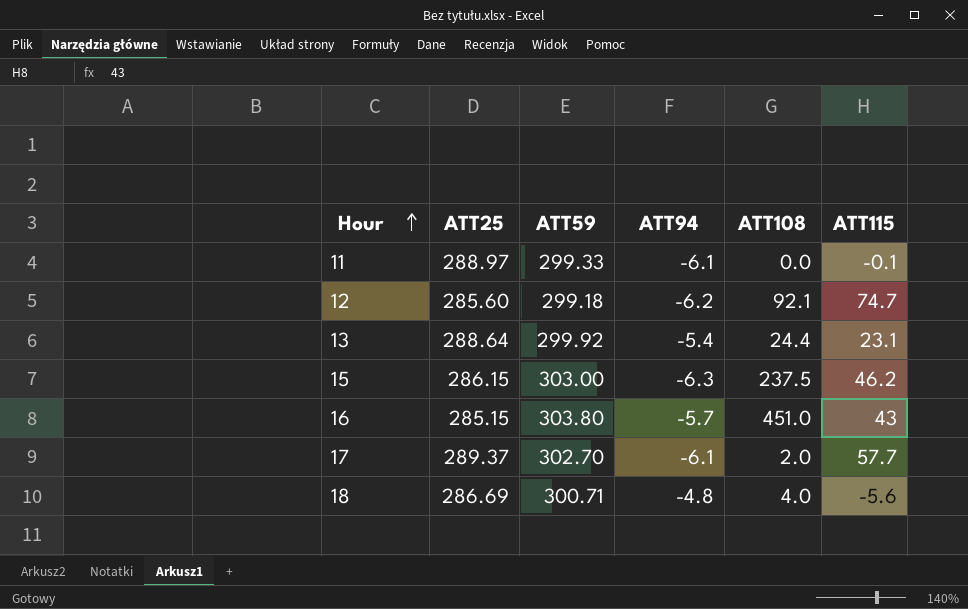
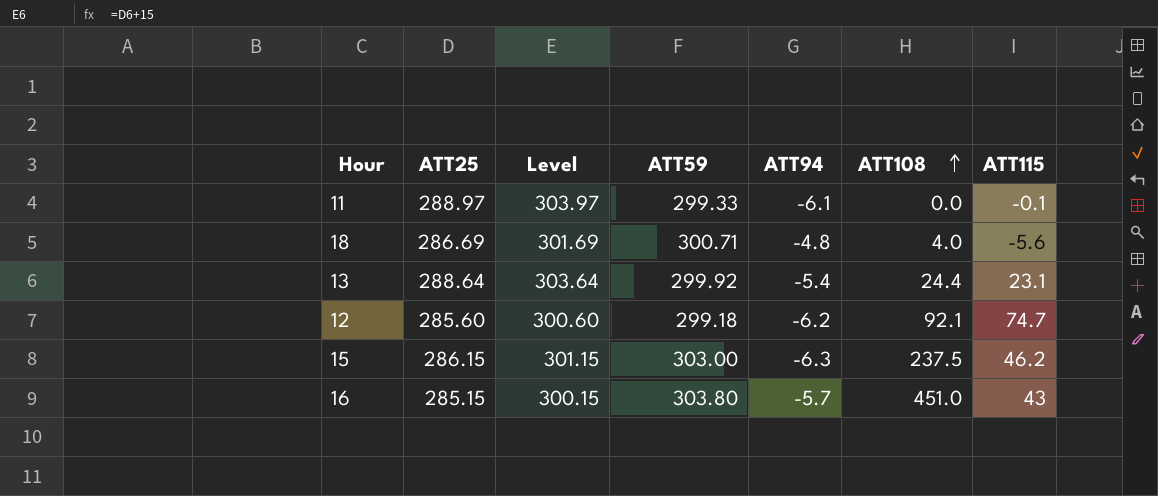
row order: Hour ascending -> ATT108 ascending
column Level | formula: none -> [ATT25] + 15
row 17: 289.37 | 302.70 | -6.1 | 2.0 | 57.7 -> none

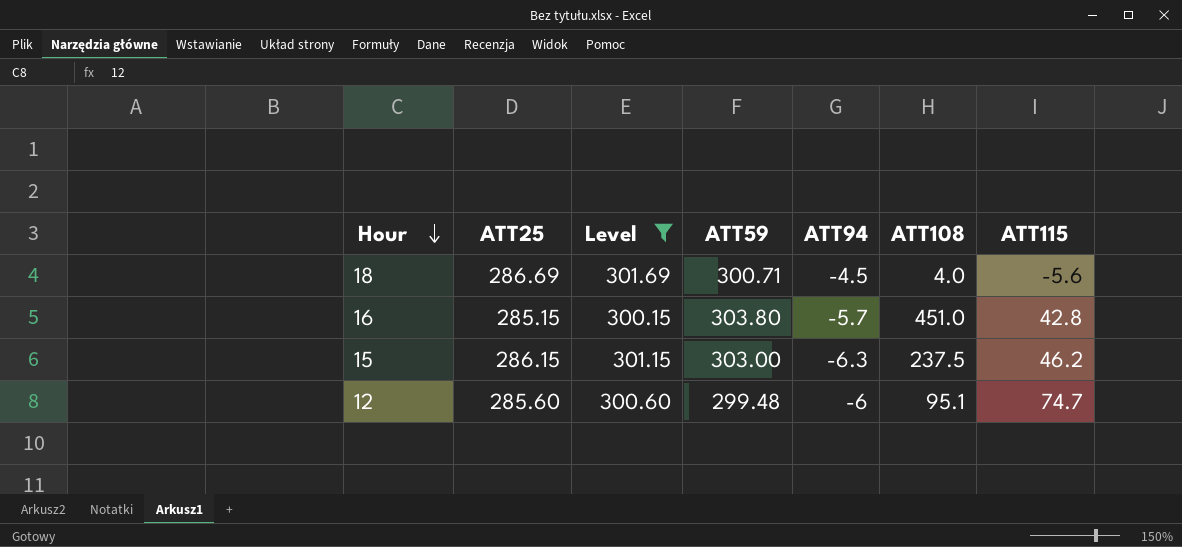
filter: none -> Level <= 301.69
row order: ATT108 ascending -> Hour descending
18 | ATT94: -4.8 -> -4.5
16 | ATT115: 43 -> 42.8
12 | ATT59: 299.18 -> 299.48
12 | ATT94: -6.2 -> -6
12 | ATT108: 92.1 -> 95.1

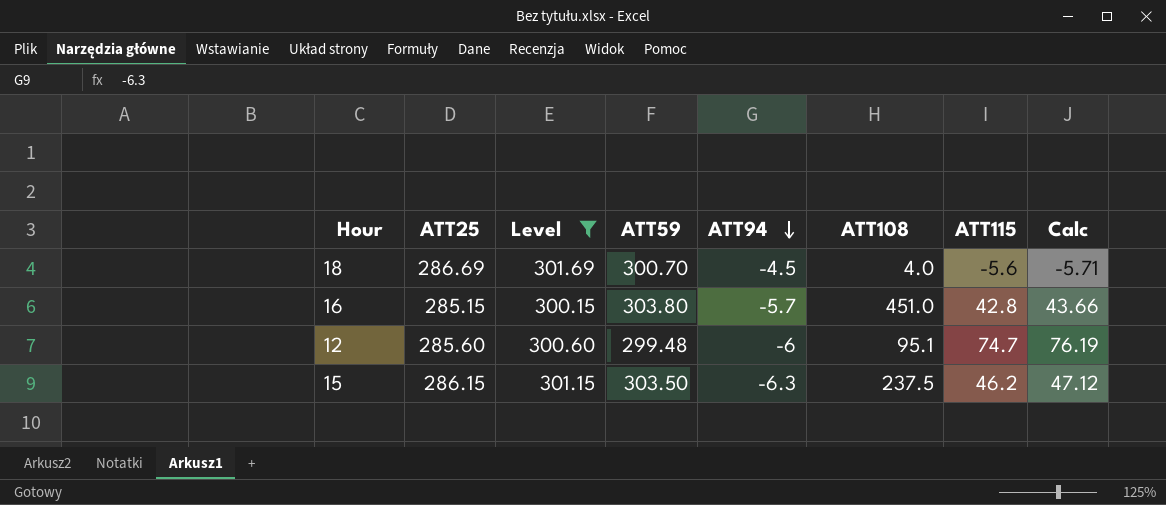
row order: Hour descending -> ATT94 descending
column Calc | formula: none -> [ATT115] * 1.02
18 | ATT59: 300.71 -> 300.70
15 | ATT59: 303.00 -> 303.50

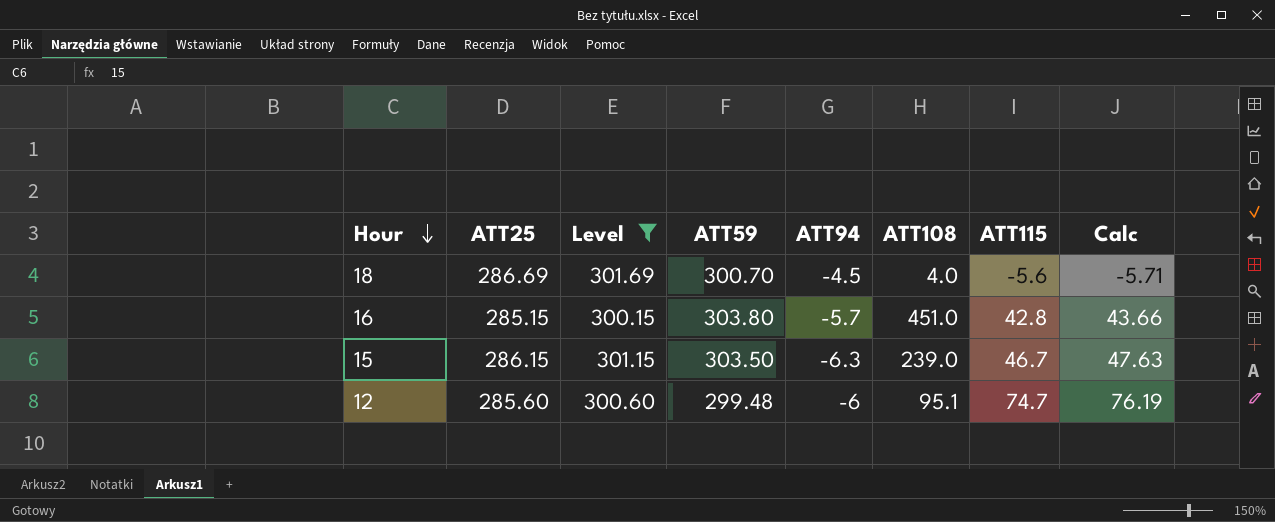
row order: ATT94 descending -> Hour descending
15 | ATT108: 237.5 -> 239.0
15 | ATT115: 46.2 -> 46.7
15 | Calc: 47.12 -> 47.63

